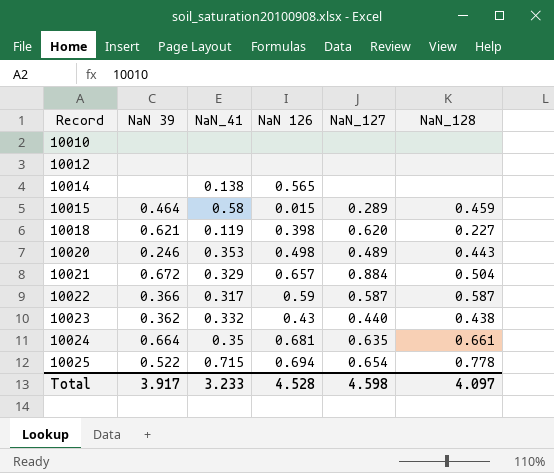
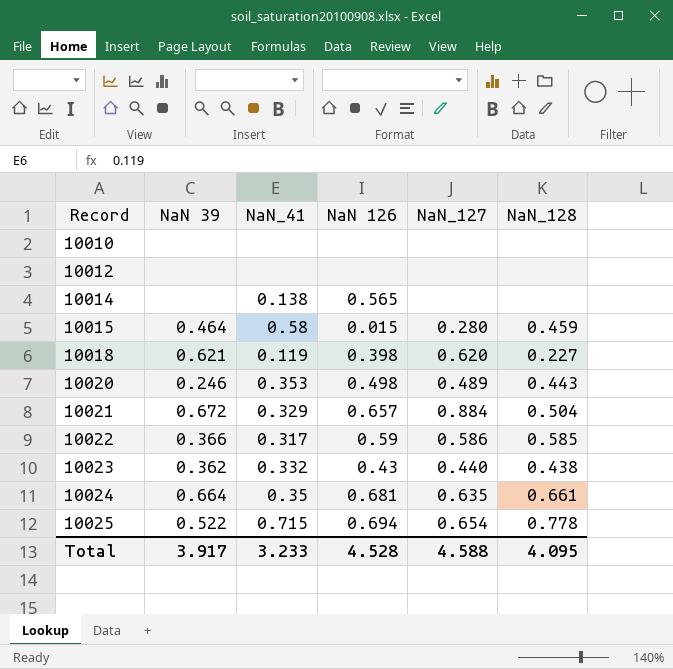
10015 | NaN_127: 0.289 -> 0.280
10022 | NaN_127: 0.587 -> 0.586
10022 | NaN_128: 0.587 -> 0.585
Total | NaN_127: 4.598 -> 4.588
Total | NaN_128: 4.097 -> 4.095

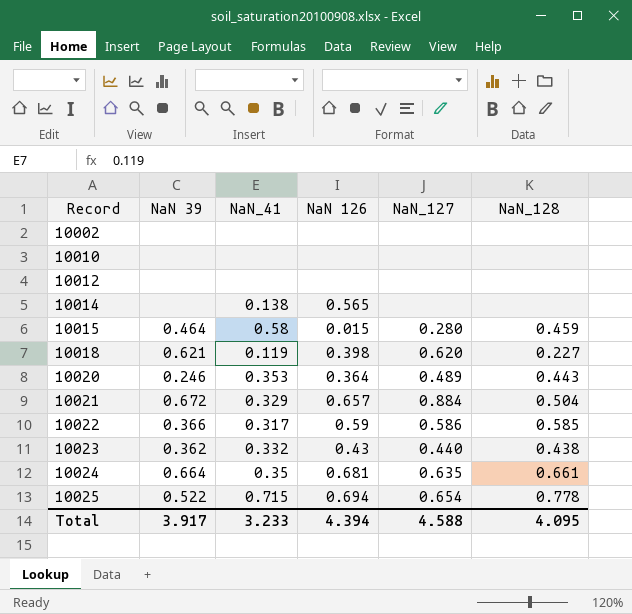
row 10002: none -> none | none | none | none | none
10020 | NaN 126: 0.498 -> 0.364
Total | NaN 126: 4.528 -> 4.394

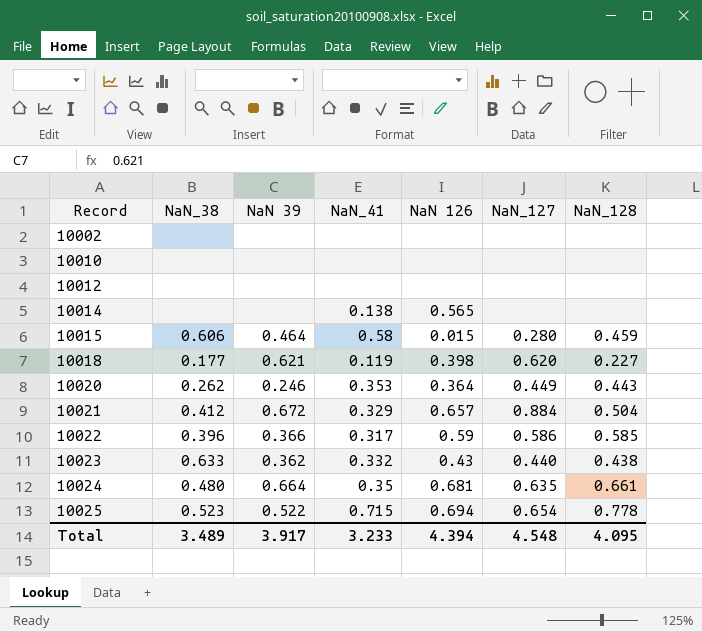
column NaN_38 | position: none -> 2
10020 | NaN_127: 0.489 -> 0.449
Total | NaN_127: 4.588 -> 4.548

